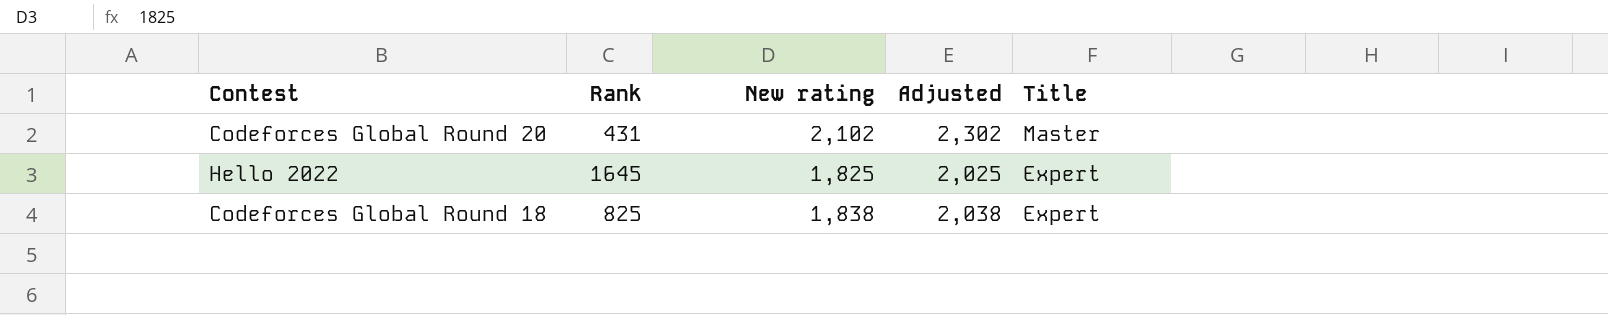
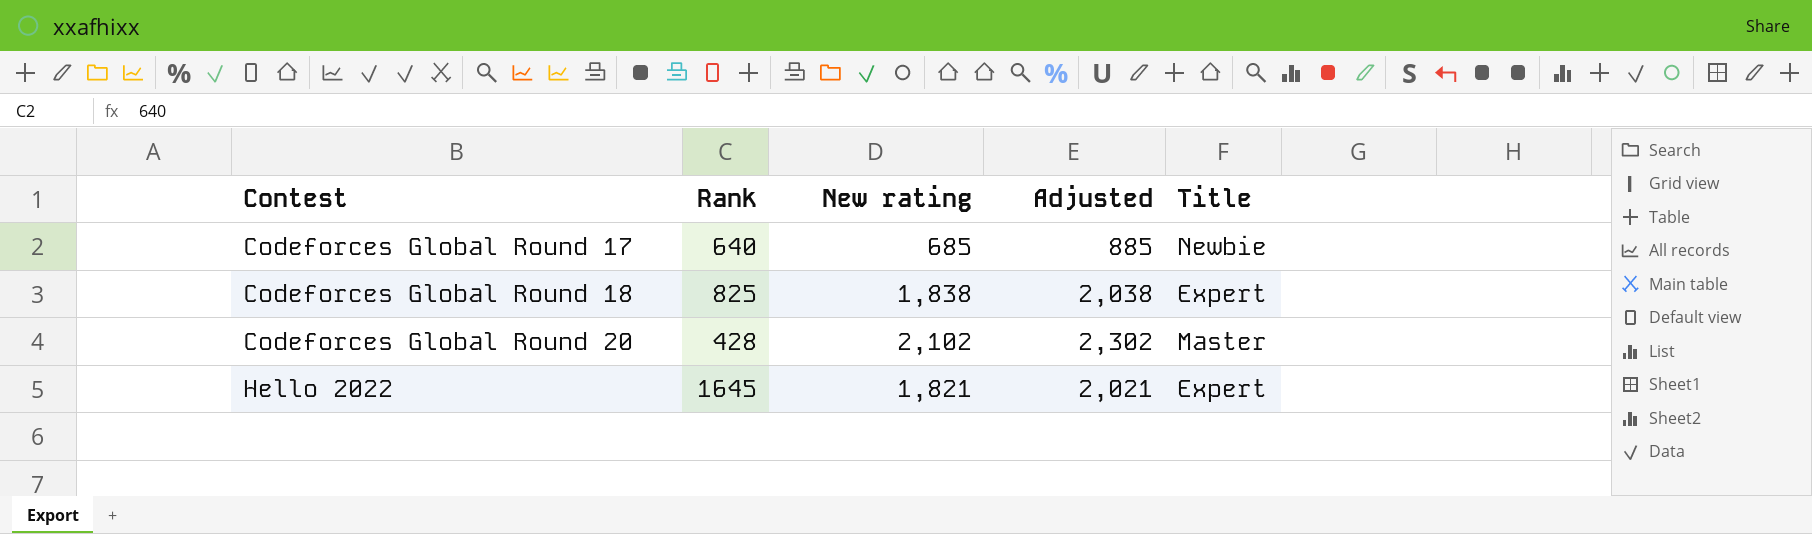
row order: Title descending -> Contest ascending
row Codeforces Global Round 17: none -> 640 | 685 | 885 | Newbie
Codeforces Global Round 20 | Rank: 431 -> 428
Hello 2022 | New rating: 1,825 -> 1,821
Hello 2022 | Adjusted: 2,025 -> 2,021

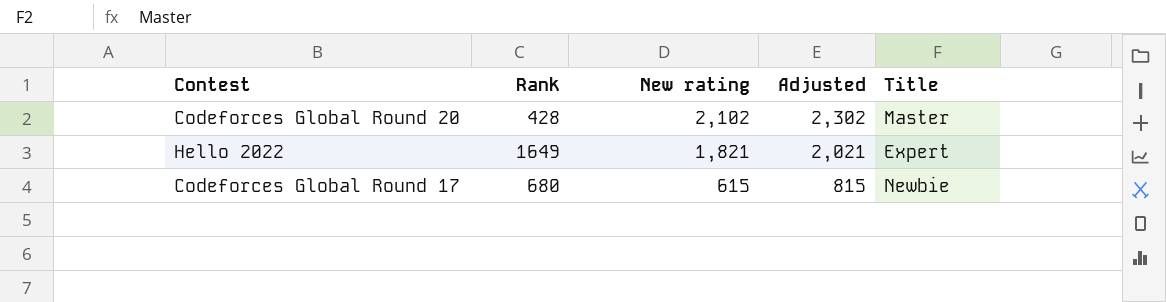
row order: Contest ascending -> New rating descending
row Codeforces Global Round 18: 825 | 1,838 | 2,038 | Expert -> none
Hello 2022 | Rank: 1645 -> 1649
Codeforces Global Round 17 | Rank: 640 -> 680
Codeforces Global Round 17 | New rating: 685 -> 615
Codeforces Global Round 17 | Adjusted: 885 -> 815

